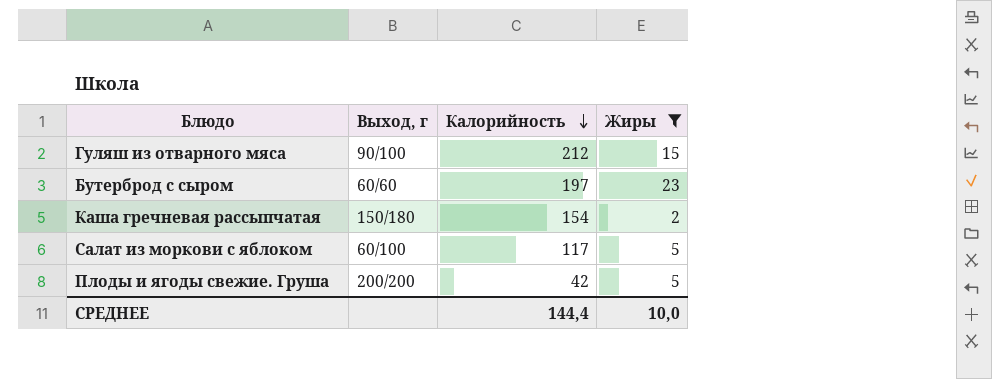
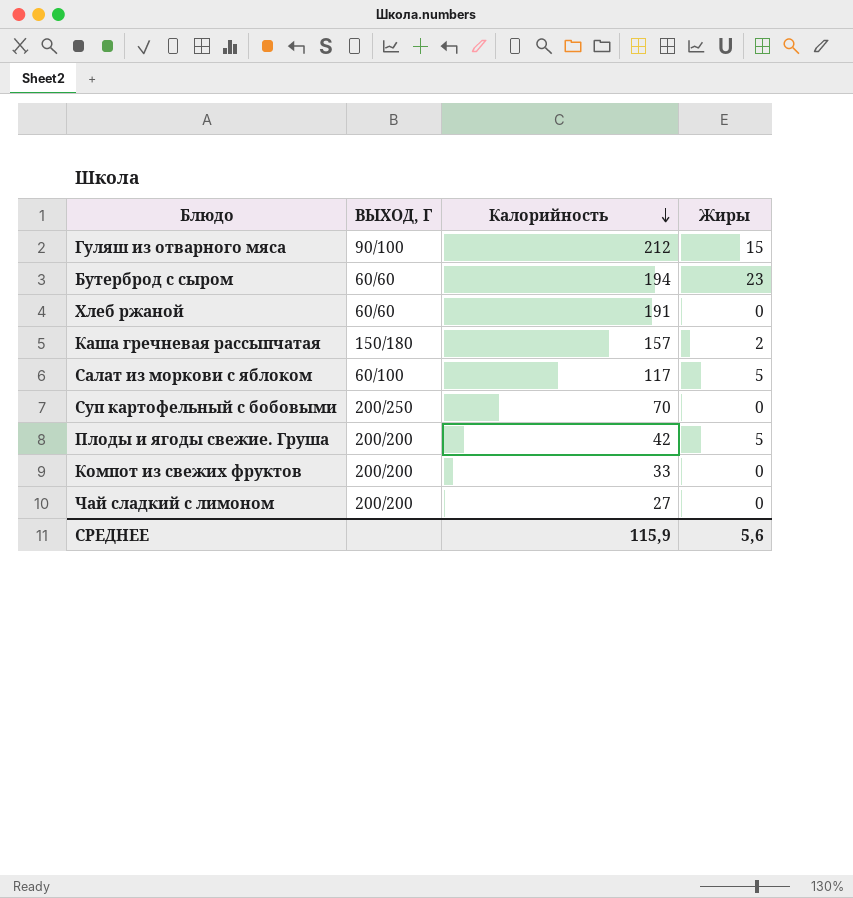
filter: Жиры != 0 -> none
column name: Выход, г -> ВЫХОД, Г
Бутерброд с сыром | Калорийность: 197 -> 194
Каша гречневая рассыпчатая | Калорийность: 154 -> 157
СРЕДНЕЕ | Калорийность: 144,4 -> 115,9
СРЕДНЕЕ | Жиры: 10,0 -> 5,6

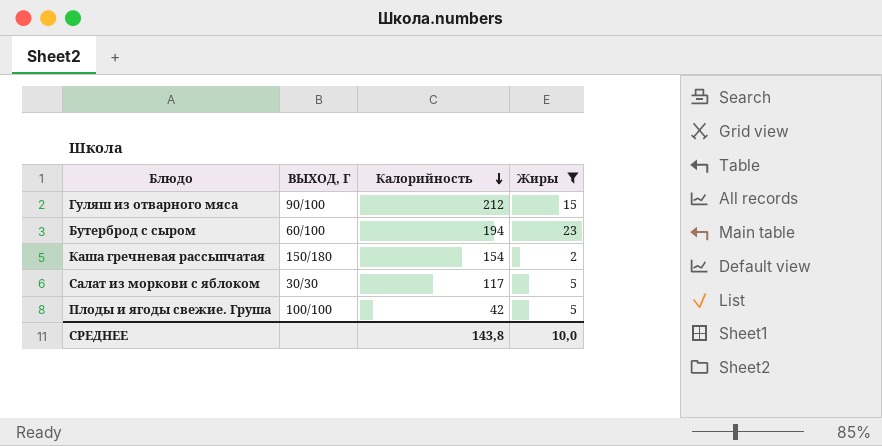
filter: none -> Жиры != 0
Бутерброд с сыром | ВЫХОД, Г: 60/60 -> 60/100
Каша гречневая рассыпчатая | Калорийность: 157 -> 154
Салат из моркови с яблоком | ВЫХОД, Г: 60/100 -> 30/30
Плоды и ягоды свежие. Груша | ВЫХОД, Г: 200/200 -> 100/100
СРЕДНЕЕ | Калорийность: 115,9 -> 143,8
СРЕДНЕЕ | Жиры: 5,6 -> 10,0

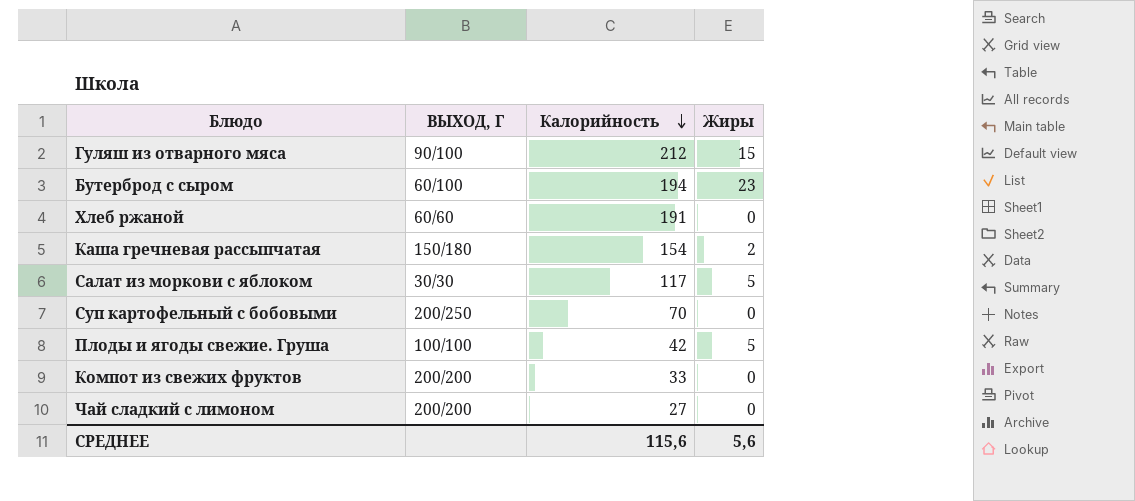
filter: Жиры != 0 -> none
СРЕДНЕЕ | Калорийность: 143,8 -> 115,6
СРЕДНЕЕ | Жиры: 10,0 -> 5,6

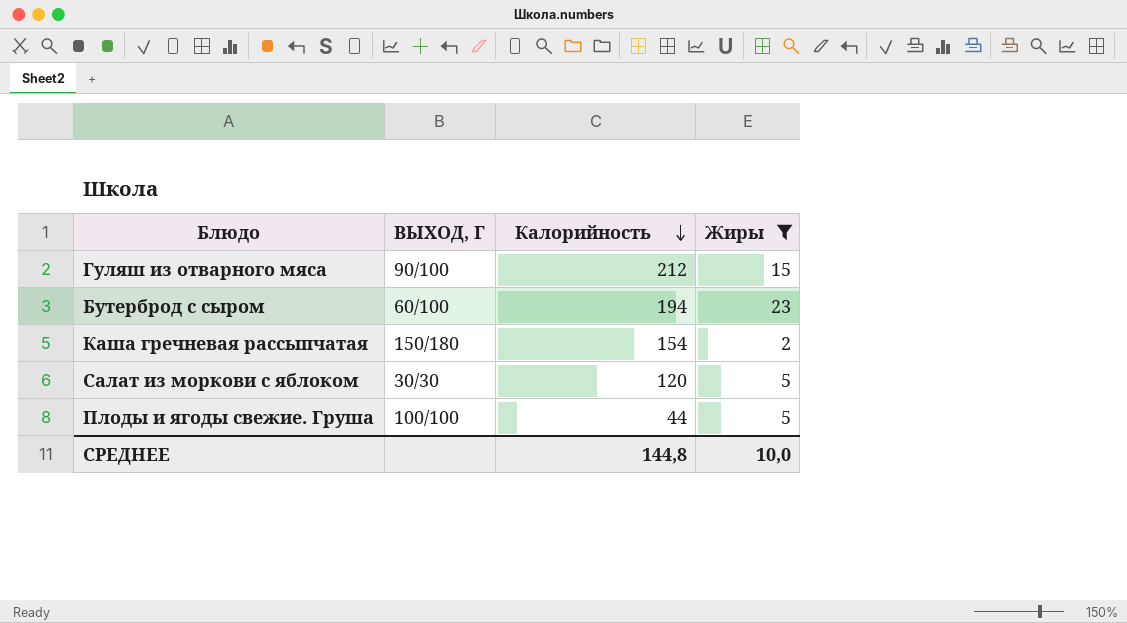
filter: none -> Жиры != 0
Салат из моркови с яблоком | Калорийность: 117 -> 120
Плоды и ягоды свежие. Груша | Калорийность: 42 -> 44
СРЕДНЕЕ | Калорийность: 115,6 -> 144,8
СРЕДНЕЕ | Жиры: 5,6 -> 10,0

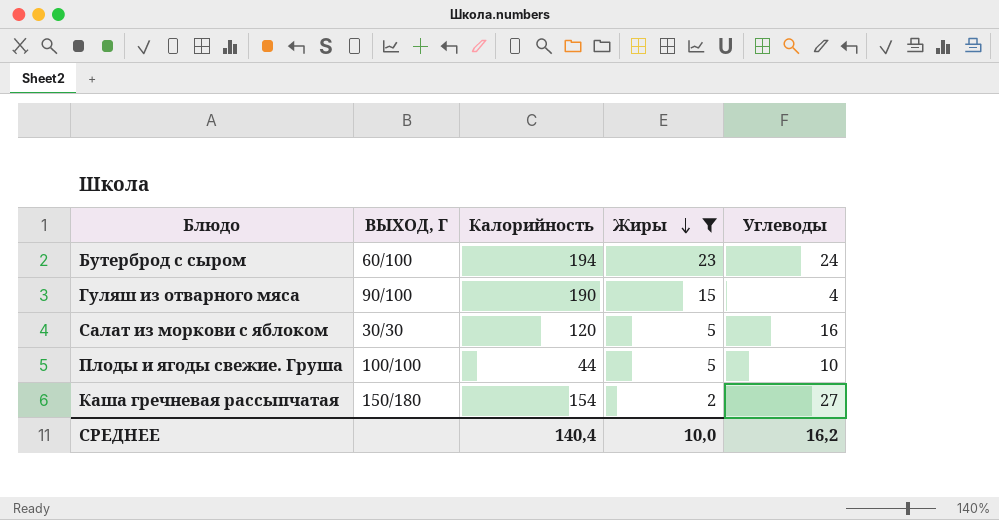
row order: Калорийность descending -> Жиры descending
column Углеводы | position: none -> 5
Гуляш из отварного мяса | Калорийность: 212 -> 190
СРЕДНЕЕ | Калорийность: 144,8 -> 140,4

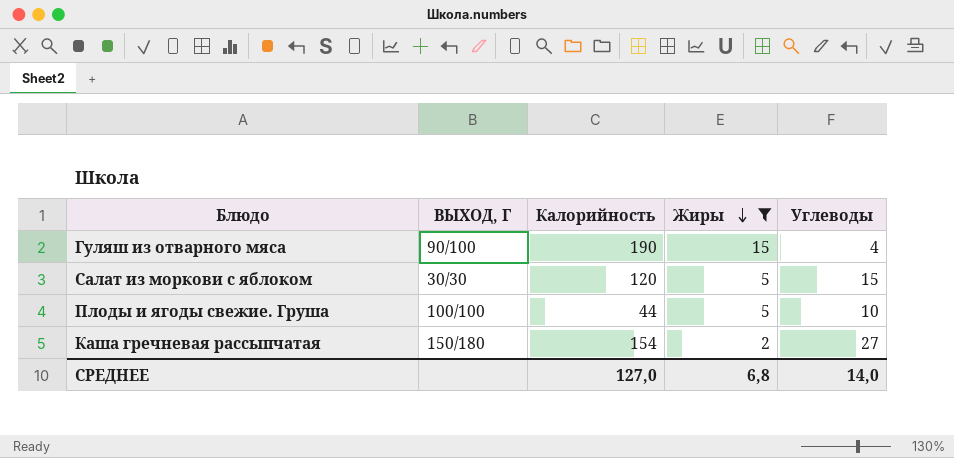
row Бутерброд с сыром: 60/100 | 194 | 23 | 24 -> none
Салат из моркови с яблоком | Углеводы: 16 -> 15
СРЕДНЕЕ | Калорийность: 140,4 -> 127,0
СРЕДНЕЕ | Жиры: 10,0 -> 6,8
СРЕДНЕЕ | Углеводы: 16,2 -> 14,0

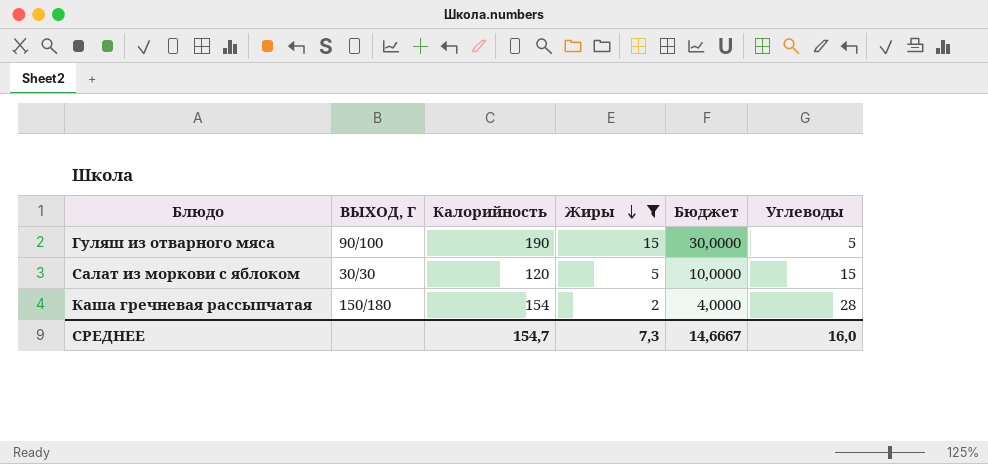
column Бюджет | formula: none -> [Жиры] * 2
row Плоды и ягоды свежие. Груша: 100/100 | 44 | 5 | 10 -> none
Гуляш из отварного мяса | Углеводы: 4 -> 5
Каша гречневая рассыпчатая | Углеводы: 27 -> 28
СРЕДНЕЕ | Калорийность: 127,0 -> 154,7
СРЕДНЕЕ | Жиры: 6,8 -> 7,3
СРЕДНЕЕ | Углеводы: 14,0 -> 16,0

